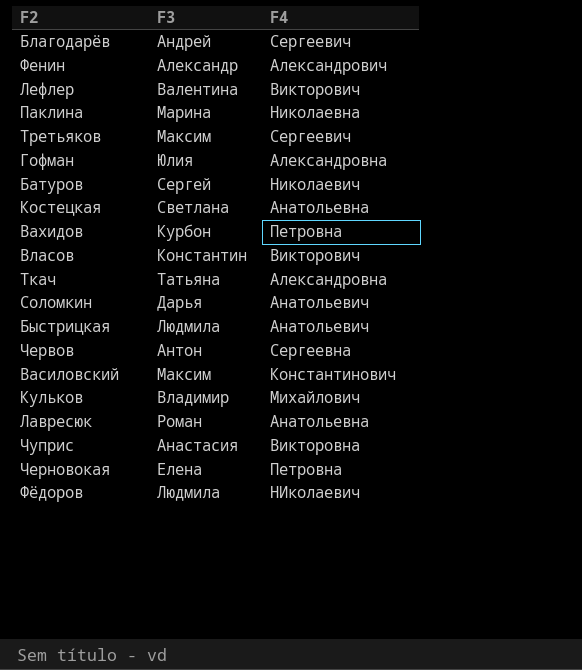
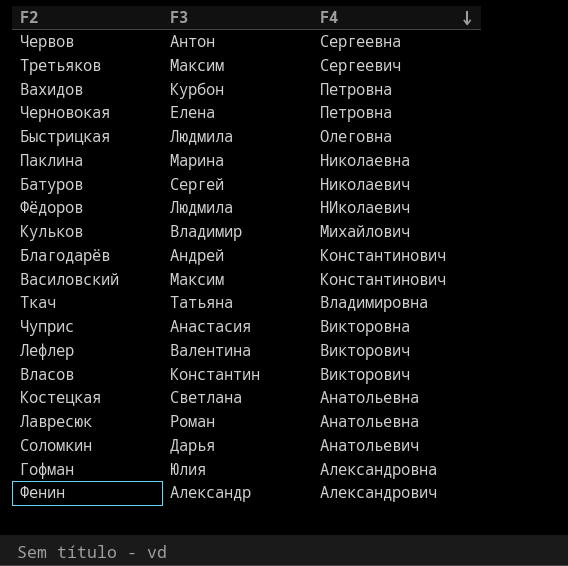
row order: none -> F4 descending
Быстрицкая | F4: Анатольевич -> Олеговна
Благодарёв | F4: Сергеевич -> Константинович
Ткач | F4: Александровна -> Владимировна

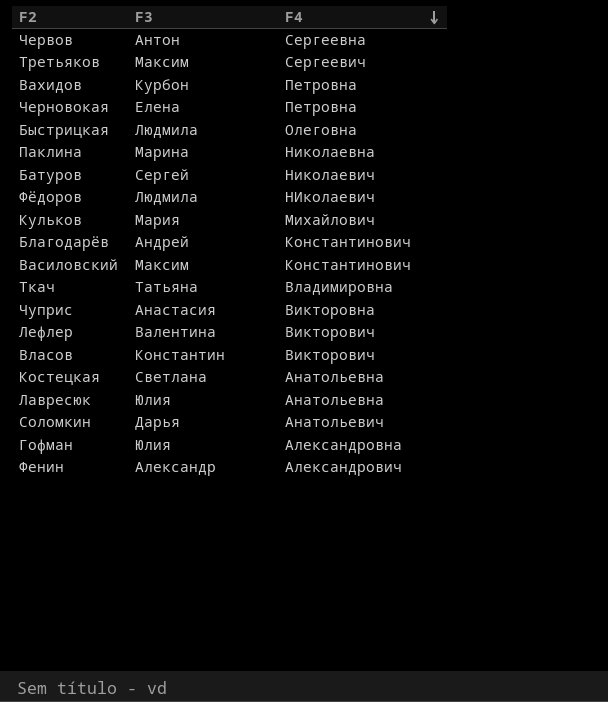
Кульков | F3: Владимир -> Мария
Лавресюк | F3: Роман -> Юлия

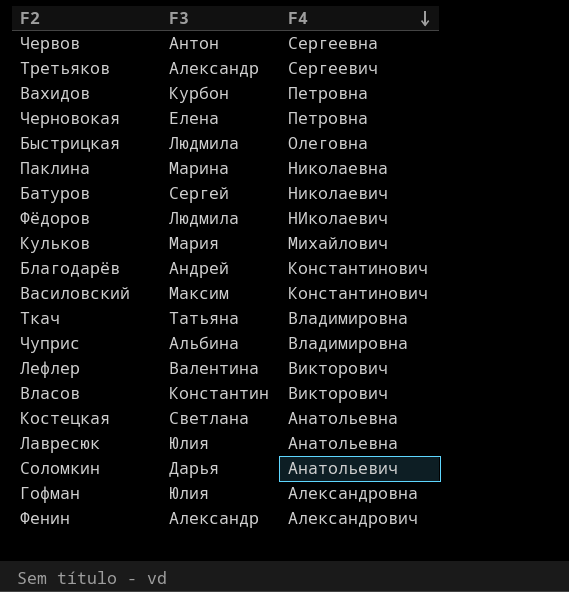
Третьяков | F3: Максим -> Александр
Чуприс | F3: Анастасия -> Альбина
Чуприс | F4: Викторовна -> Владимировна

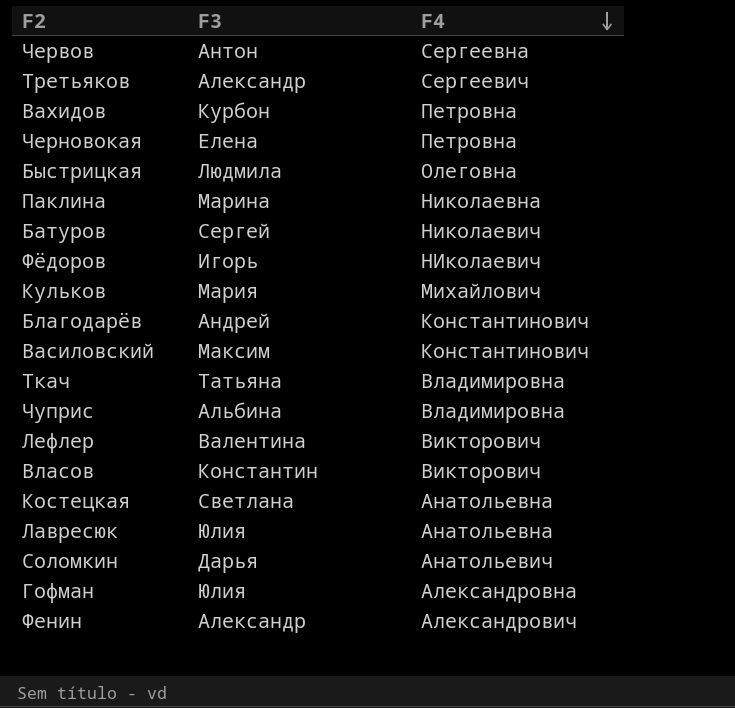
Фёдоров | F3: Людмила -> Игорь

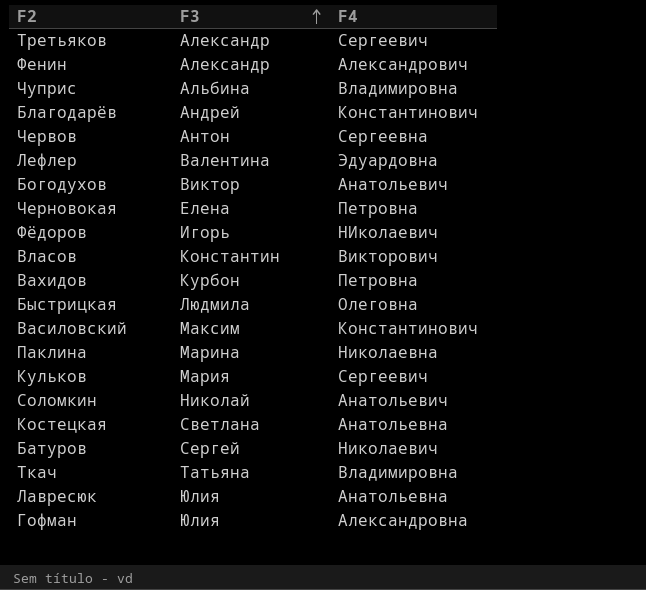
row order: F4 descending -> F3 ascending
Лефлер | F4: Викторович -> Эдуардовна
row Богодухов: none -> Виктор | Анатольевич
Кульков | F4: Михайлович -> Сергеевич
Соломкин | F3: Дарья -> Николай

